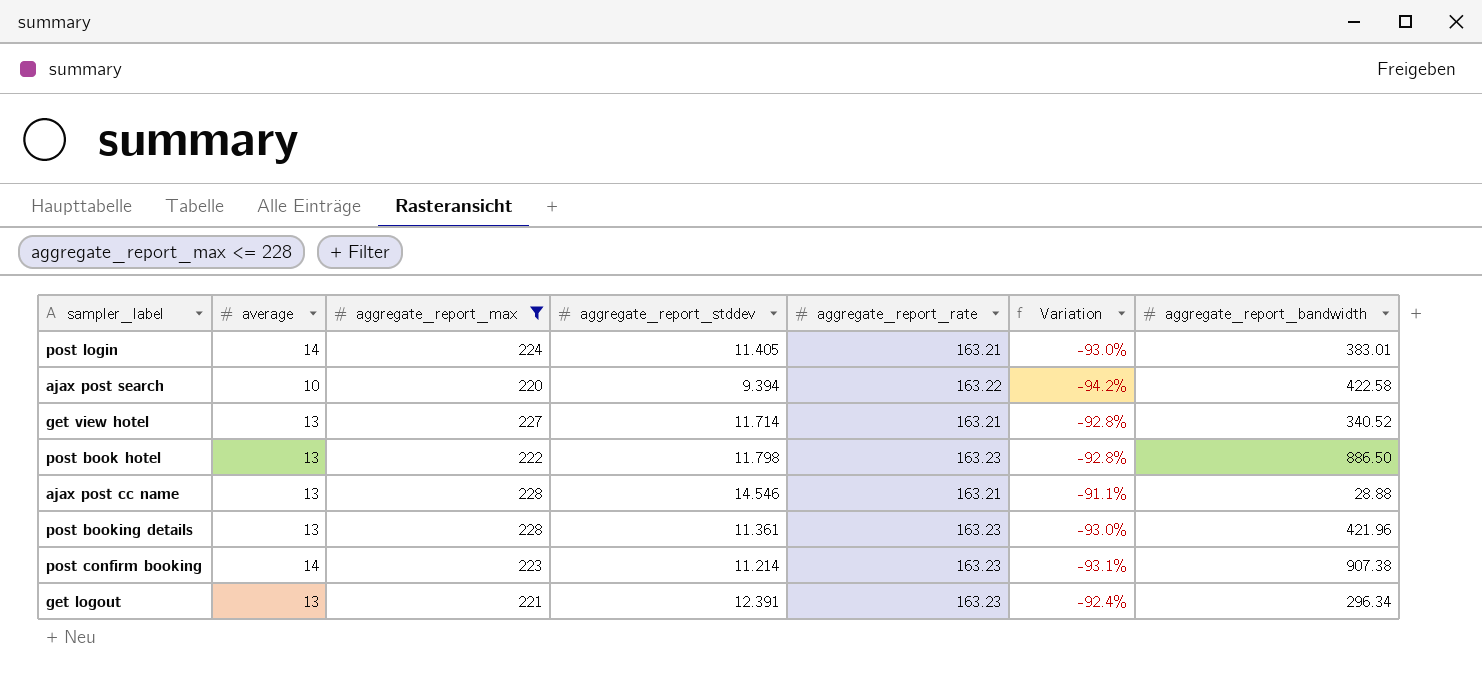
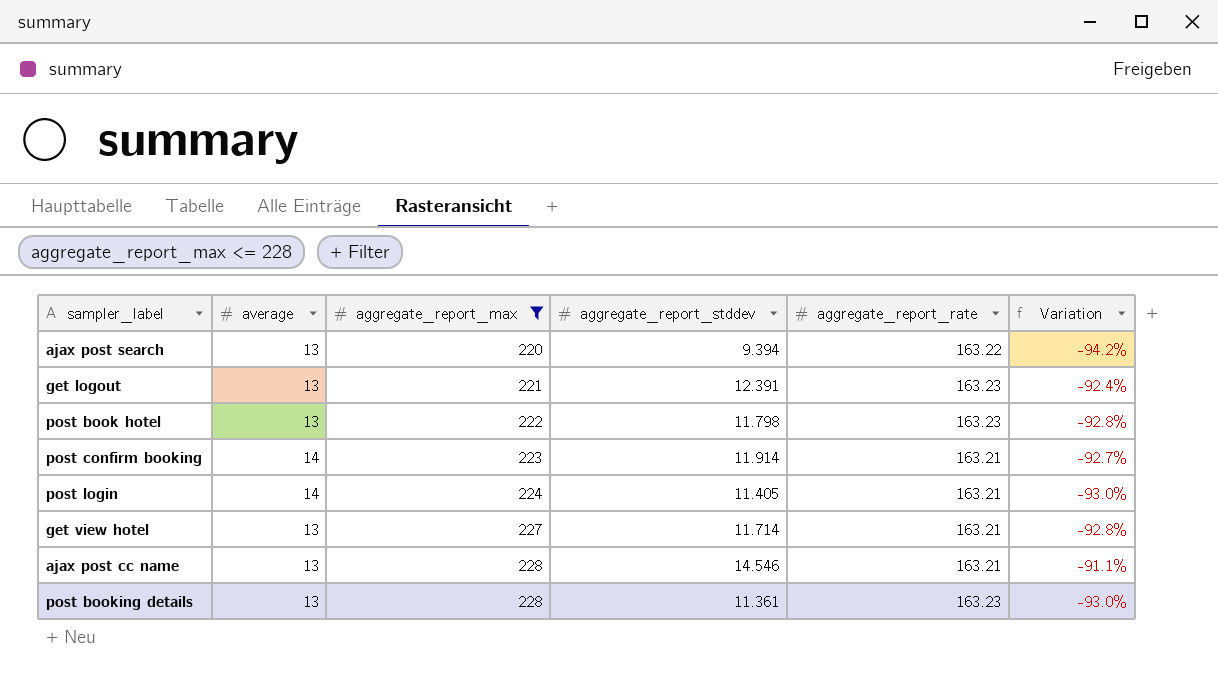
row order: none -> aggregate_report_max ascending
column aggregate_report_bandwidth | position: 7 -> none
ajax post search | average: 10 -> 13
post confirm booking | aggregate_report_stddev: 11.214 -> 11.914
post confirm booking | aggregate_report_rate: 163.23 -> 163.21
post confirm booking | Variation: -93.1% -> -92.7%

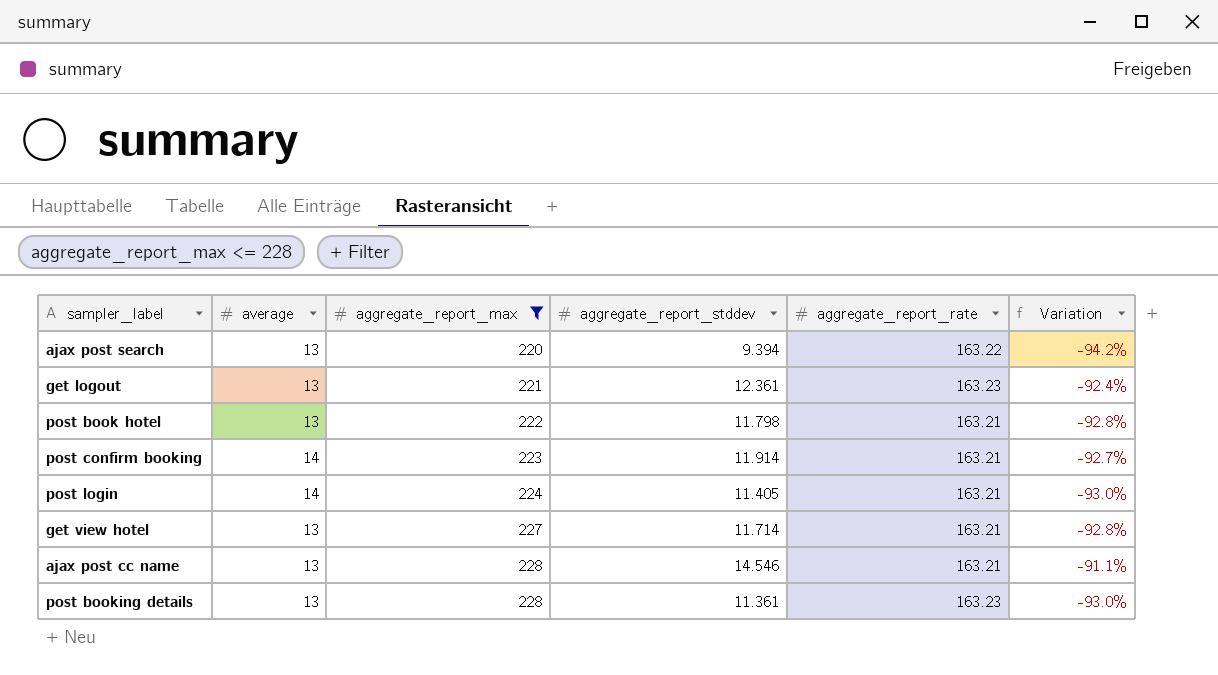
get logout | aggregate_report_stddev: 12.391 -> 12.361
post book hotel | aggregate_report_rate: 163.23 -> 163.21

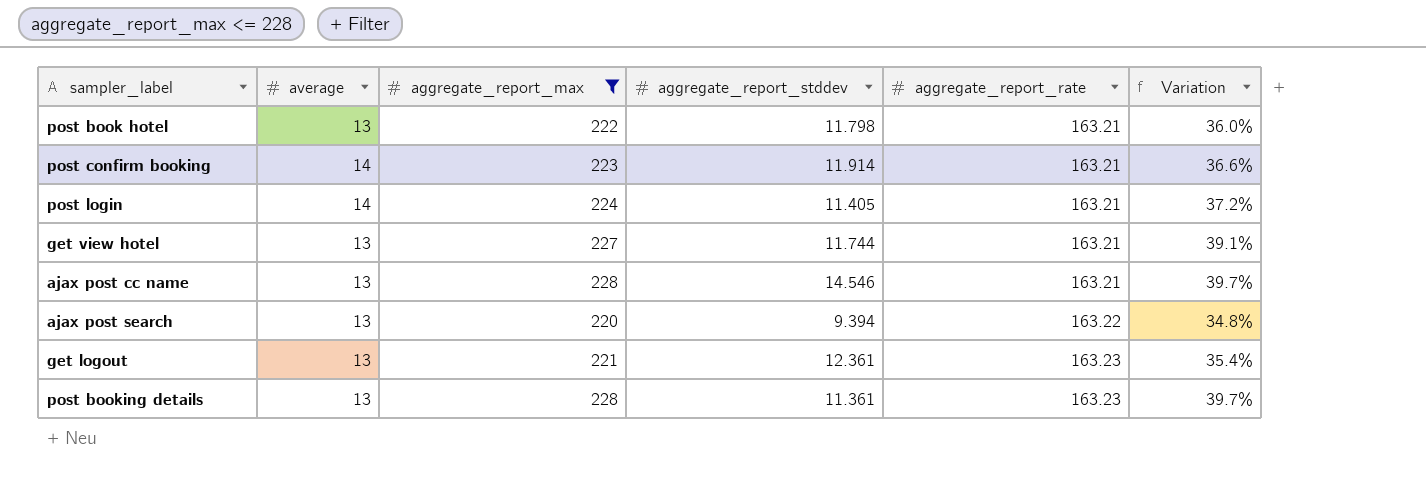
row order: aggregate_report_max ascending -> aggregate_report_rate ascending
column Variation | formula: ([aggregate_report_stddev] - [aggregate_report_rate]) / [aggregate_report_rate] -> ([aggregate_report_max] - [aggregate_report_rate]) / [aggregate_report_rate]
get view hotel | aggregate_report_stddev: 11.714 -> 11.744

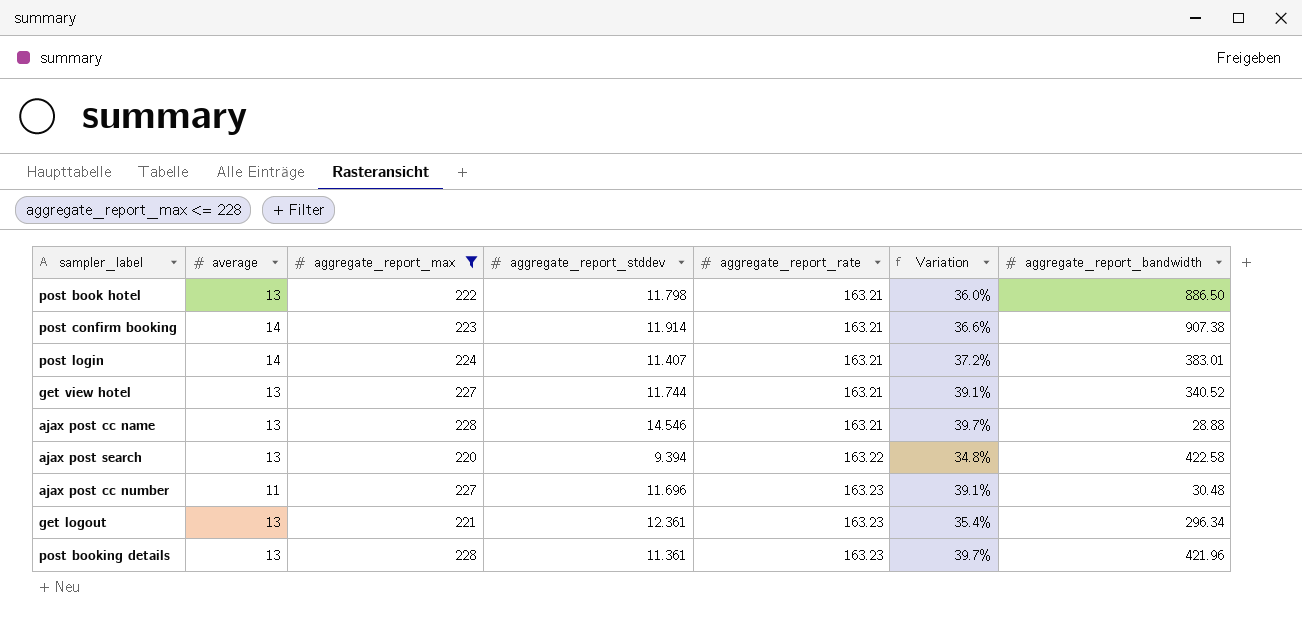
column aggregate_report_bandwidth | position: none -> 7
post login | aggregate_report_stddev: 11.405 -> 11.407
row ajax post cc number: none -> 11 | 227 | 11.696 | 163.23 | 39.1% | 30.48

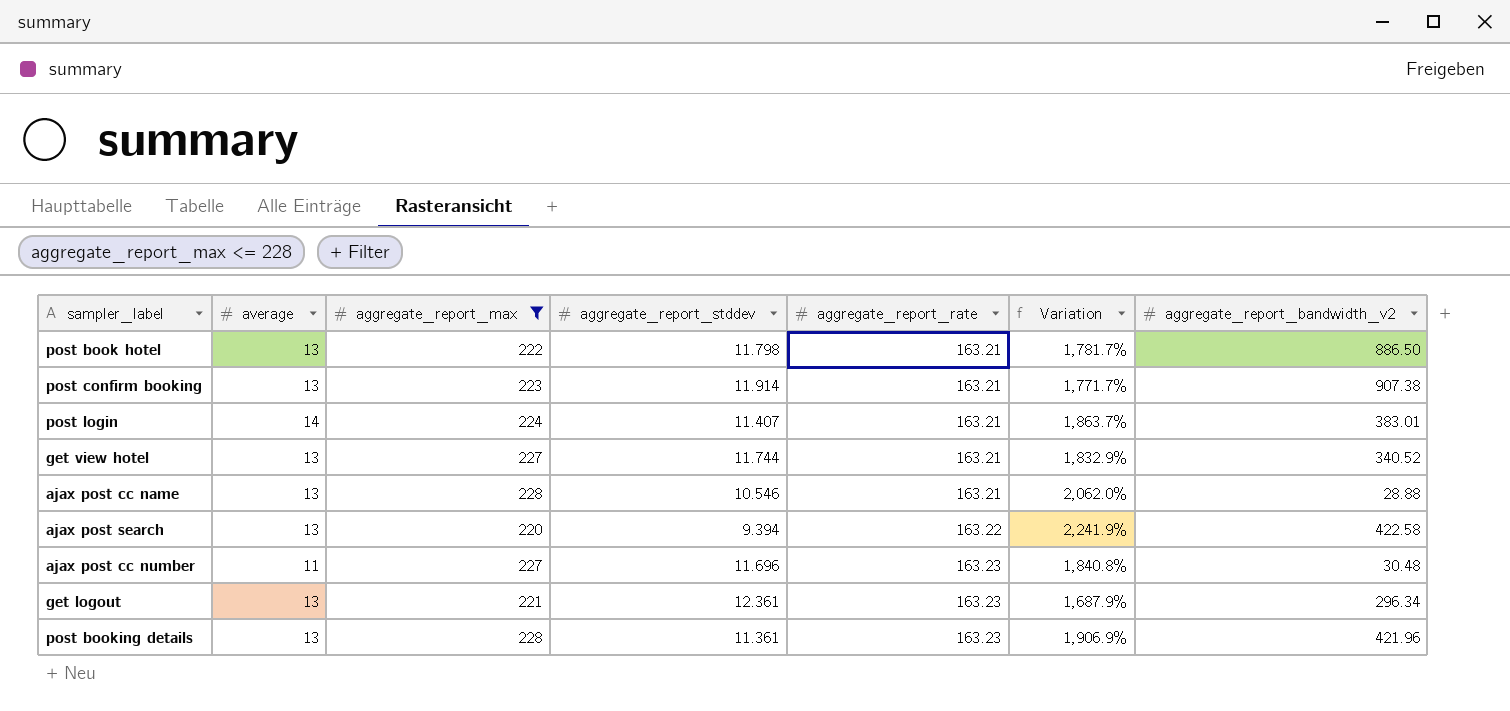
column Variation | formula: ([aggregate_report_max] - [aggregate_report_rate]) / [aggregate_report_rate] -> ([aggregate_report_max] - [aggregate_report_stddev]) / [aggregate_report_stddev]
column name: aggregate_report_bandwidth -> aggregate_report_bandwidth_v2
post confirm booking | average: 14 -> 13
ajax post cc name | aggregate_report_stddev: 14.546 -> 10.546

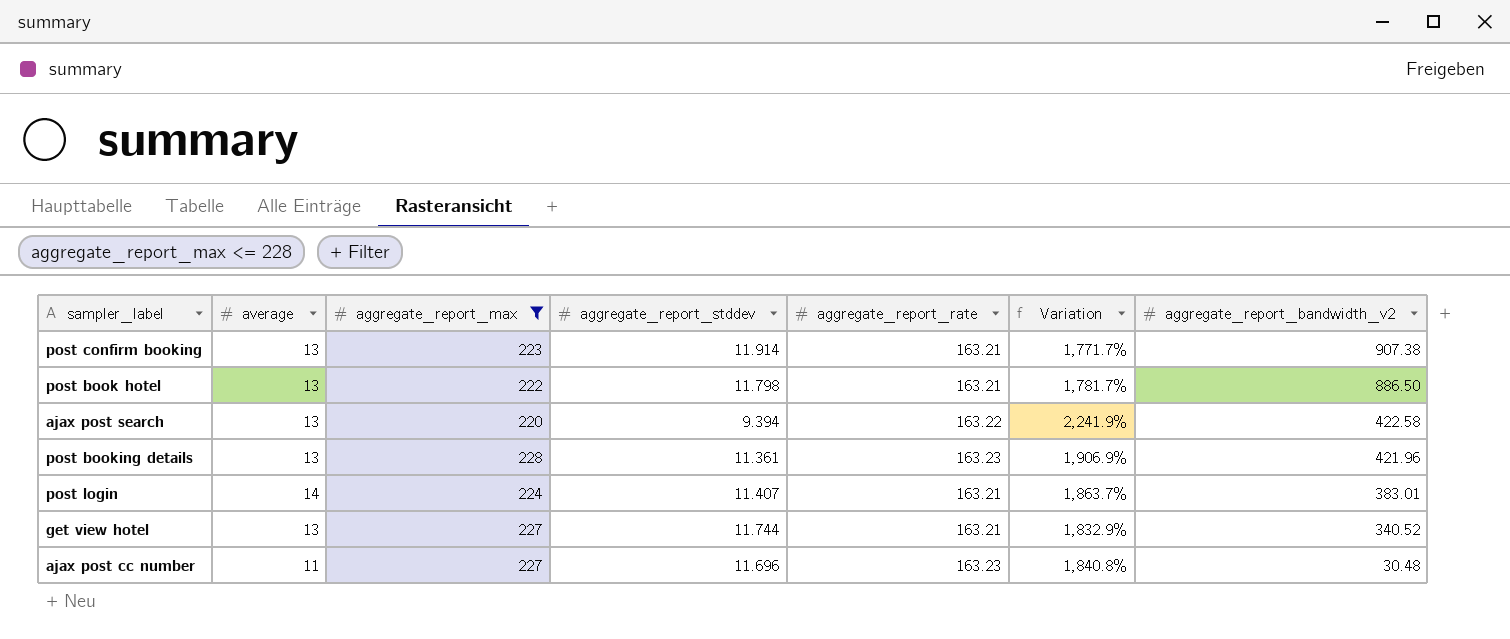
row order: aggregate_report_rate ascending -> aggregate_report_bandwidth_v2 descending
row ajax post cc name: 13 | 228 | 10.546 | 163.21 | 2,062.0% | 28.88 -> none
row get logout: 13 | 221 | 12.361 | 163.23 | 1,687.9% | 296.34 -> none

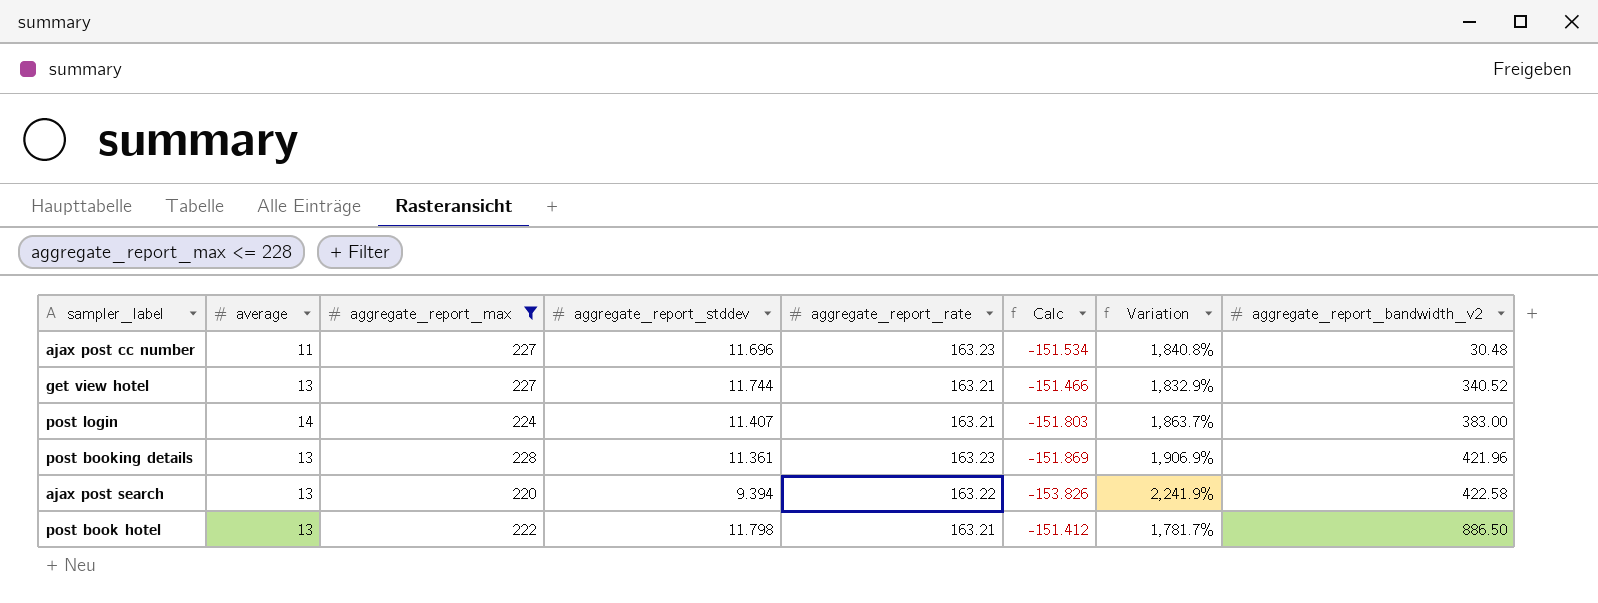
row order: aggregate_report_bandwidth_v2 descending -> aggregate_report_bandwidth_v2 ascending
column Calc | formula: none -> [aggregate_report_stddev] - [aggregate_report_rate]
row post confirm booking: 13 | 223 | 11.914 | 163.21 | 1,771.7% | 907.38 -> none
post login | aggregate_report_bandwidth_v2: 383.01 -> 383.00

